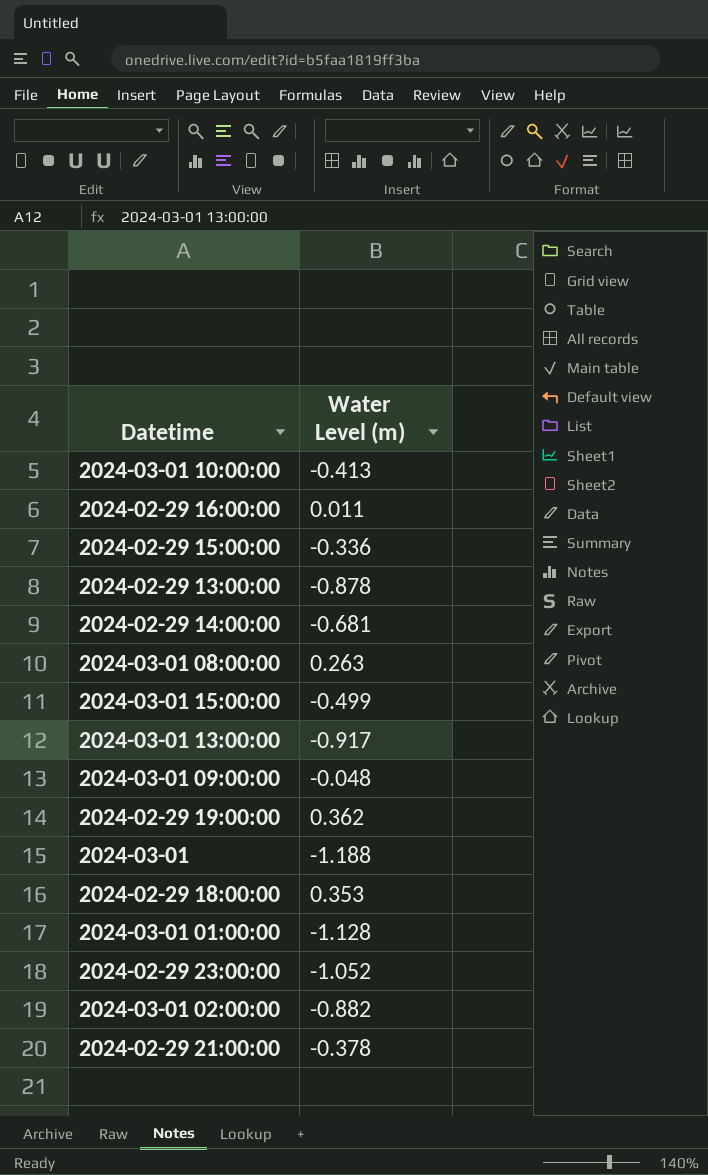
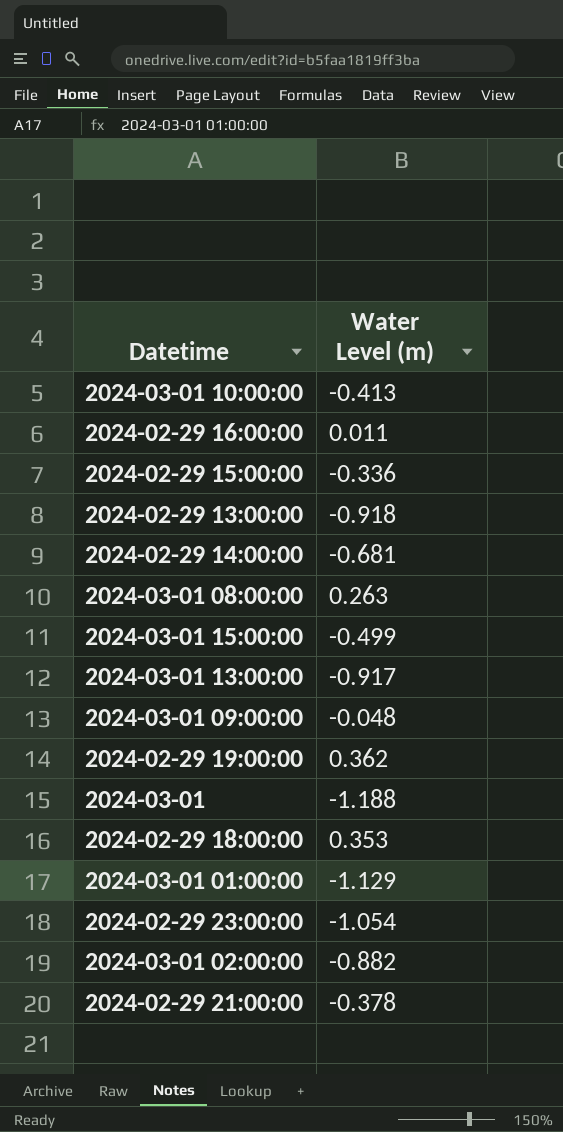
2024-02-29 13:00:00 | Water Level (m): -0.878 -> -0.918
2024-03-01 01:00:00 | Water Level (m): -1.128 -> -1.129
2024-02-29 23:00:00 | Water Level (m): -1.052 -> -1.054

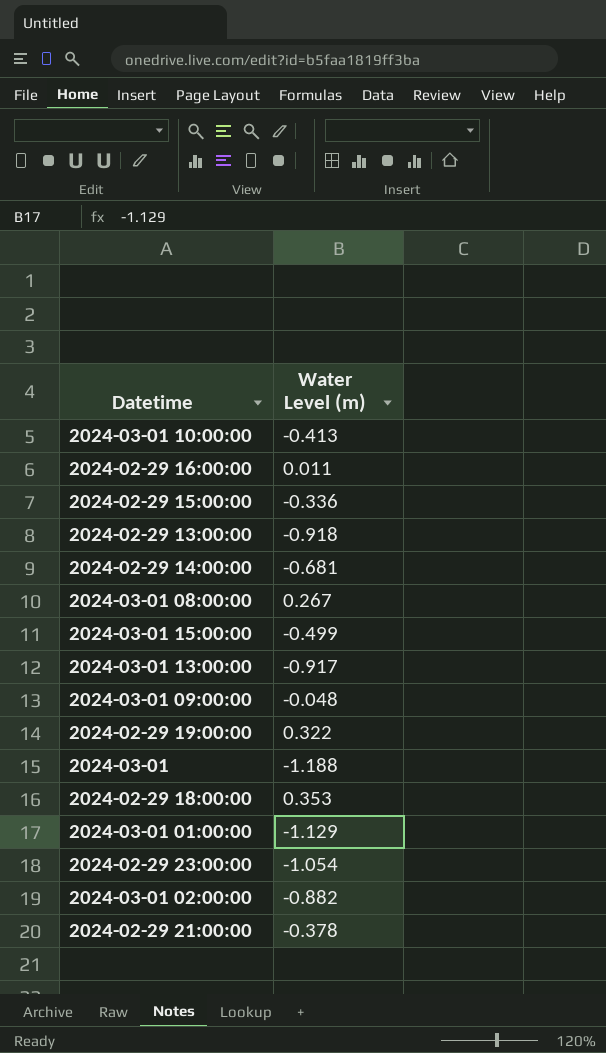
2024-03-01 08:00:00 | Water Level (m): 0.263 -> 0.267
2024-02-29 19:00:00 | Water Level (m): 0.362 -> 0.322

